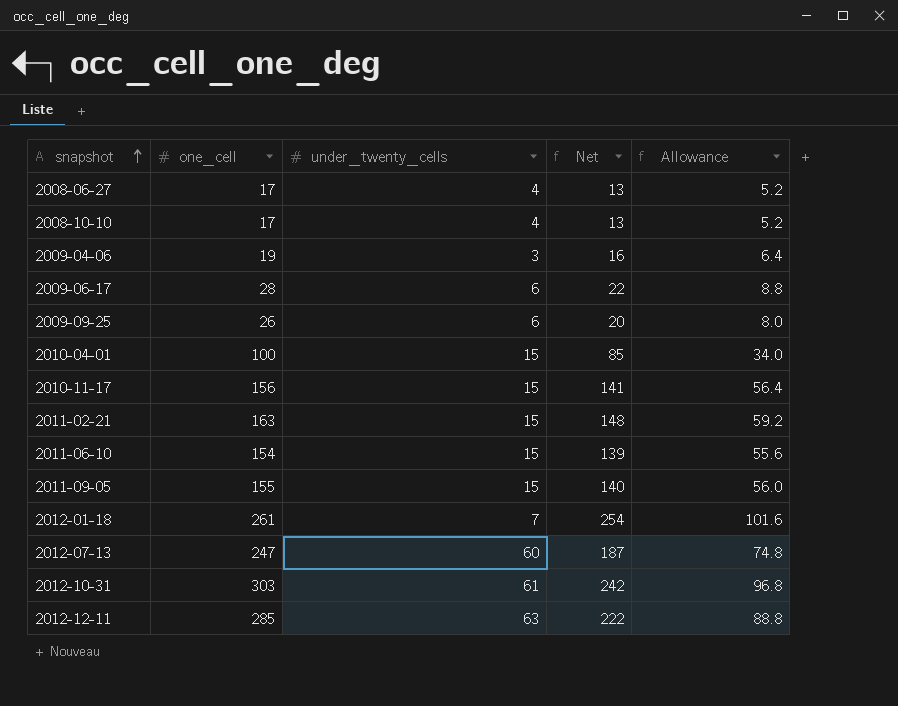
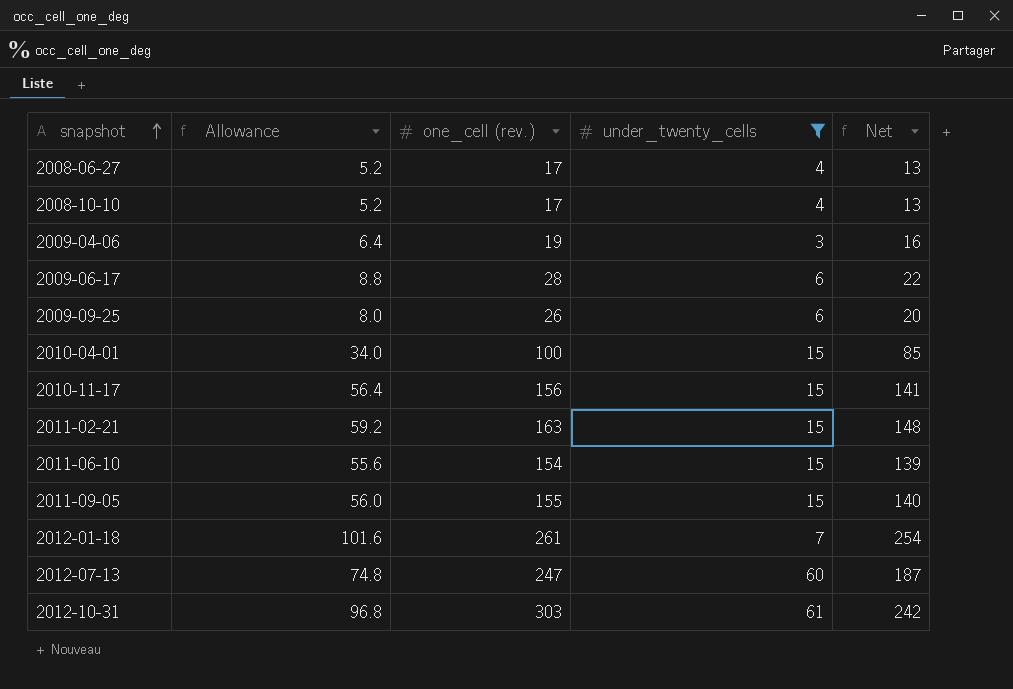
filter: none -> under_twenty_cells != 63
column Allowance | position: 5 -> 2
column name: one_cell -> one_cell (rev.)

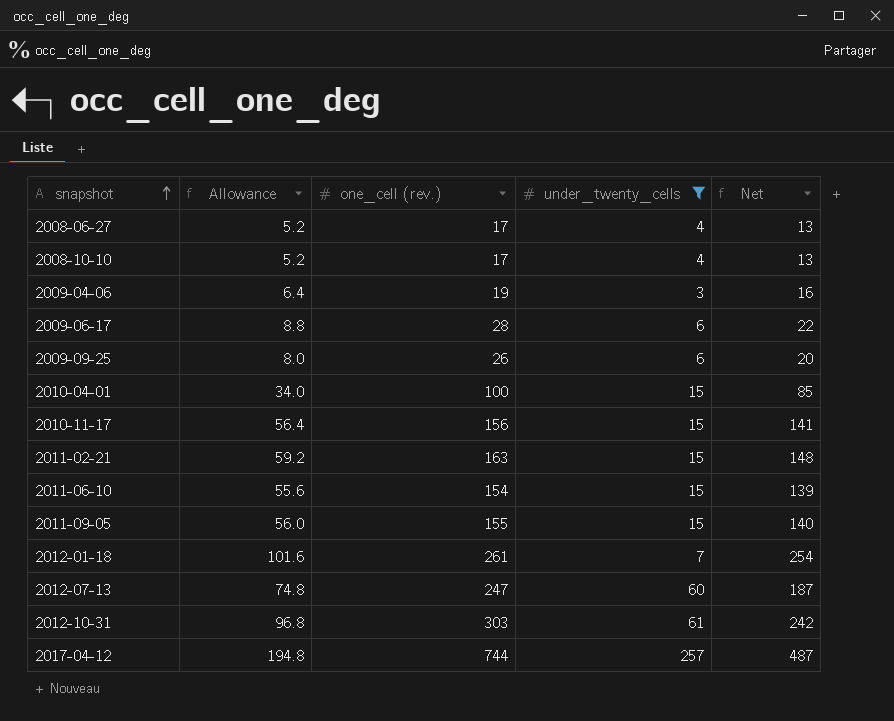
row 2017-04-12: none -> 194.8 | 744 | 257 | 487

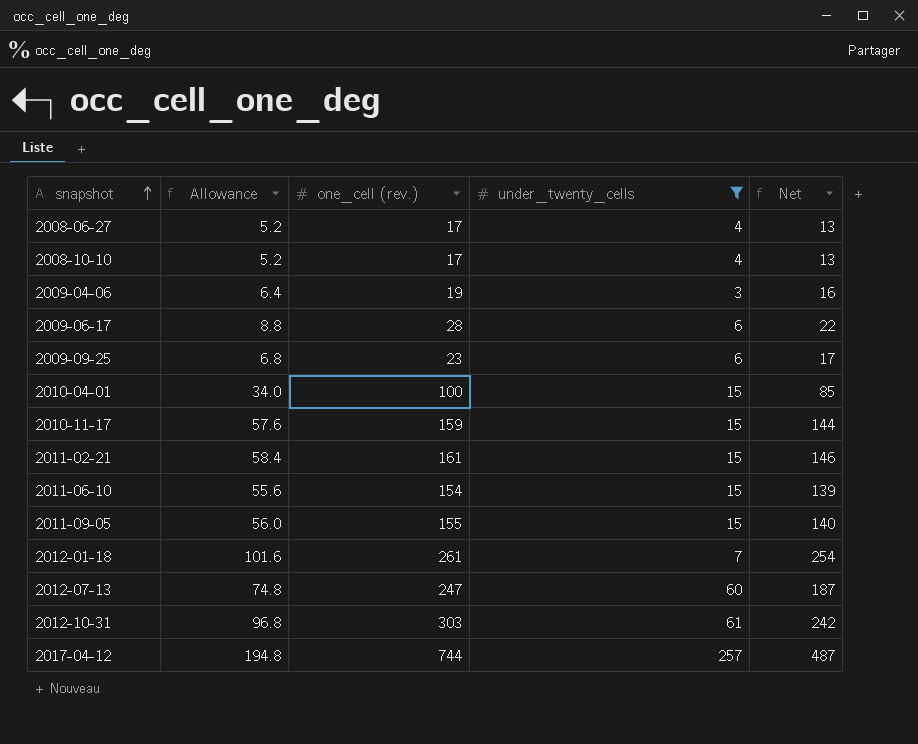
2009-09-25 | Allowance: 8.0 -> 6.8
2009-09-25 | one_cell (rev.): 26 -> 23
2009-09-25 | Net: 20 -> 17
2010-11-17 | Allowance: 56.4 -> 57.6
2010-11-17 | one_cell (rev.): 156 -> 159
2010-11-17 | Net: 141 -> 144
2011-02-21 | Allowance: 59.2 -> 58.4
2011-02-21 | one_cell (rev.): 163 -> 161
2011-02-21 | Net: 148 -> 146

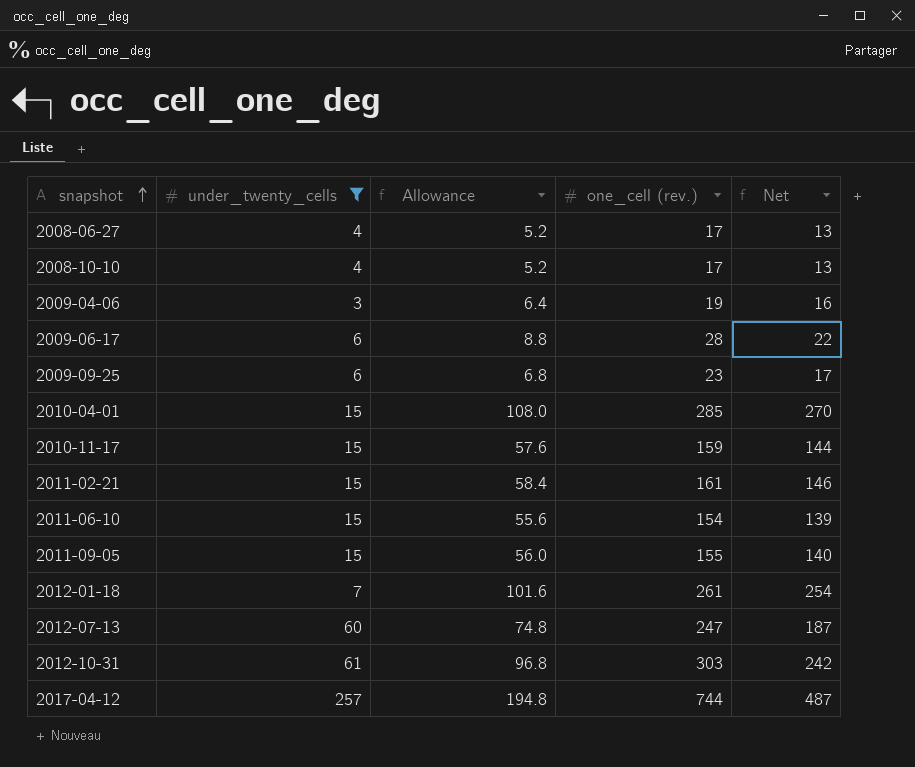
column under_twenty_cells | position: 4 -> 2
2010-04-01 | Allowance: 34.0 -> 108.0
2010-04-01 | one_cell (rev.): 100 -> 285
2010-04-01 | Net: 85 -> 270

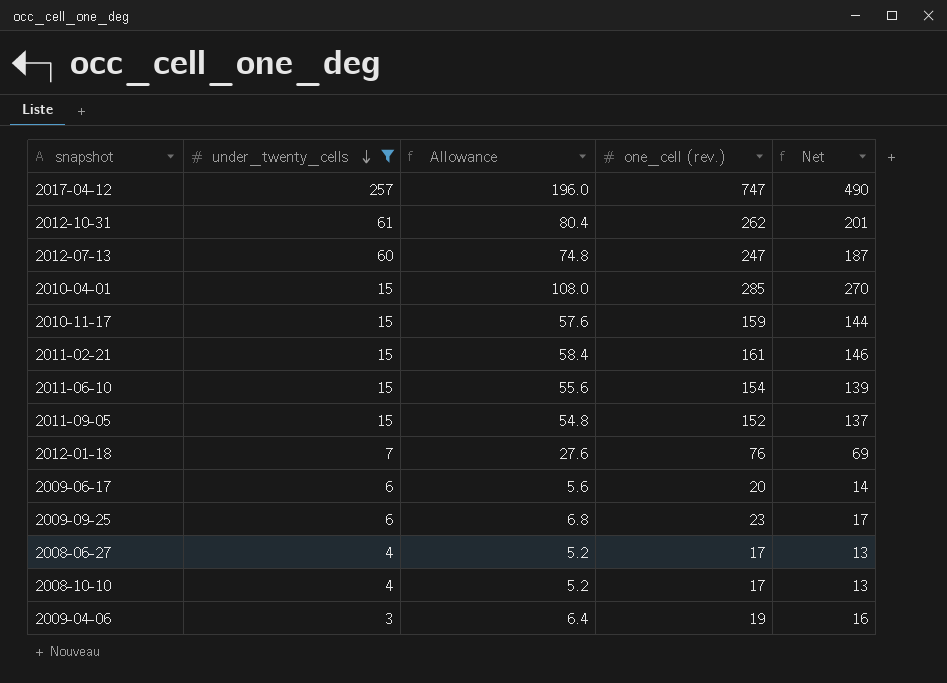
row order: snapshot ascending -> under_twenty_cells descending
2017-04-12 | Allowance: 194.8 -> 196.0
2017-04-12 | one_cell (rev.): 744 -> 747
2017-04-12 | Net: 487 -> 490
2012-10-31 | Allowance: 96.8 -> 80.4
2012-10-31 | one_cell (rev.): 303 -> 262
2012-10-31 | Net: 242 -> 201
2011-09-05 | Allowance: 56.0 -> 54.8
2011-09-05 | one_cell (rev.): 155 -> 152
2011-09-05 | Net: 140 -> 137
2012-01-18 | Allowance: 101.6 -> 27.6
2012-01-18 | one_cell (rev.): 261 -> 76
2012-01-18 | Net: 254 -> 69
2009-06-17 | Allowance: 8.8 -> 5.6
2009-06-17 | one_cell (rev.): 28 -> 20
2009-06-17 | Net: 22 -> 14

